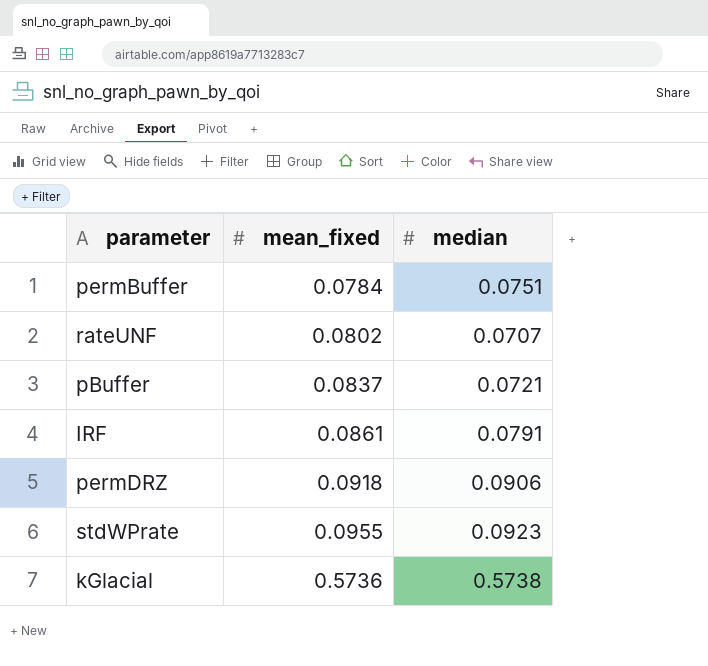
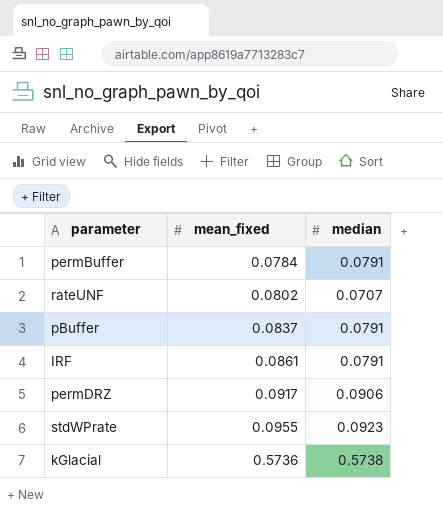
permBuffer | median: 0.0751 -> 0.0791
pBuffer | median: 0.0721 -> 0.0791
permDRZ | mean_fixed: 0.0918 -> 0.0917

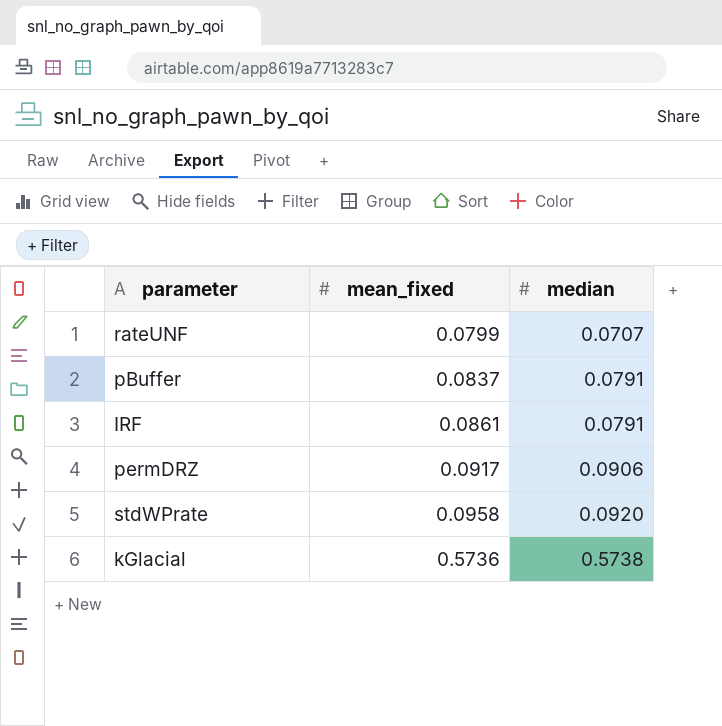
row permBuffer: 0.0784 | 0.0791 -> none
rateUNF | mean_fixed: 0.0802 -> 0.0799
stdWPrate | mean_fixed: 0.0955 -> 0.0958
stdWPrate | median: 0.0923 -> 0.0920

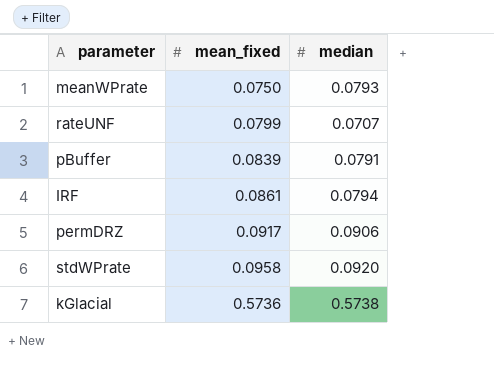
row meanWPrate: none -> 0.0750 | 0.0793
pBuffer | mean_fixed: 0.0837 -> 0.0839
IRF | median: 0.0791 -> 0.0794

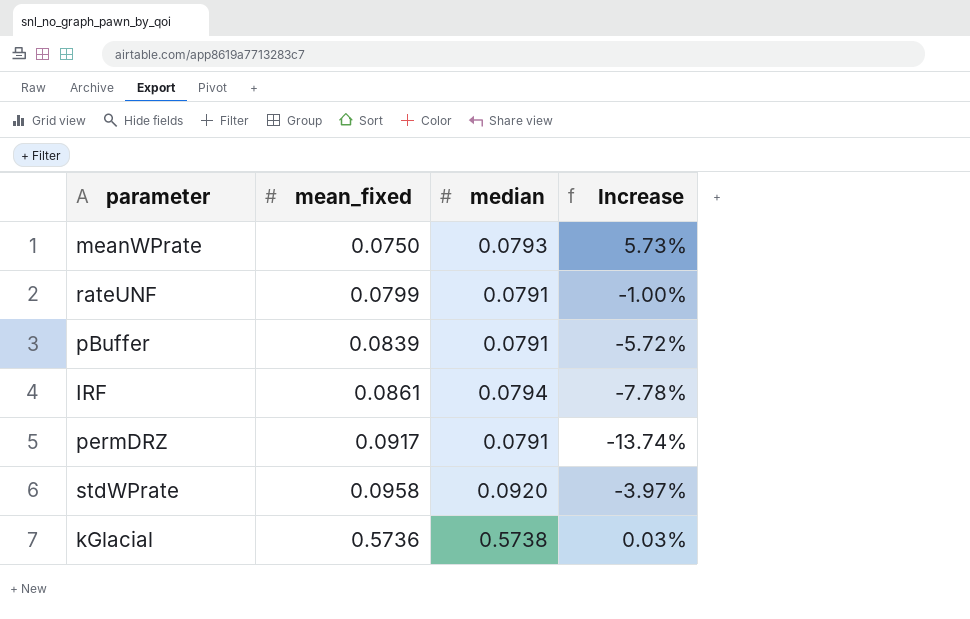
column Increase | formula: none -> ([median] - [mean_fixed]) / [mean_fixed]
rateUNF | median: 0.0707 -> 0.0791
permDRZ | median: 0.0906 -> 0.0791

